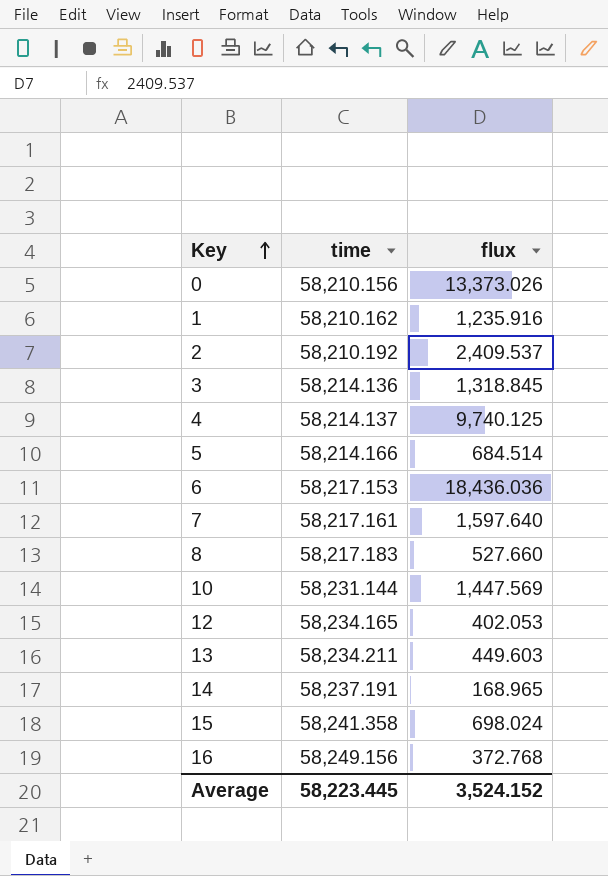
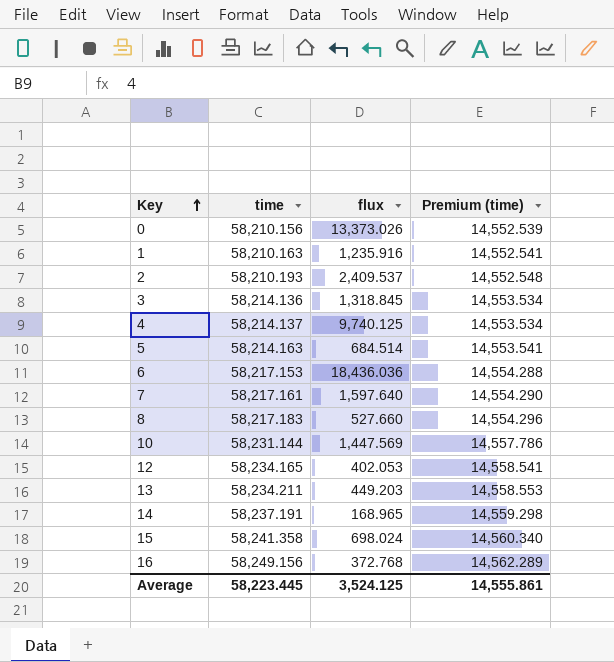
column Premium (time) | formula: none -> [time] * 0.25
1 | time: 58,210.162 -> 58,210.163
2 | time: 58,210.192 -> 58,210.193
5 | time: 58,214.166 -> 58,214.163
13 | flux: 449.603 -> 449.203
Average | flux: 3,524.152 -> 3,524.125

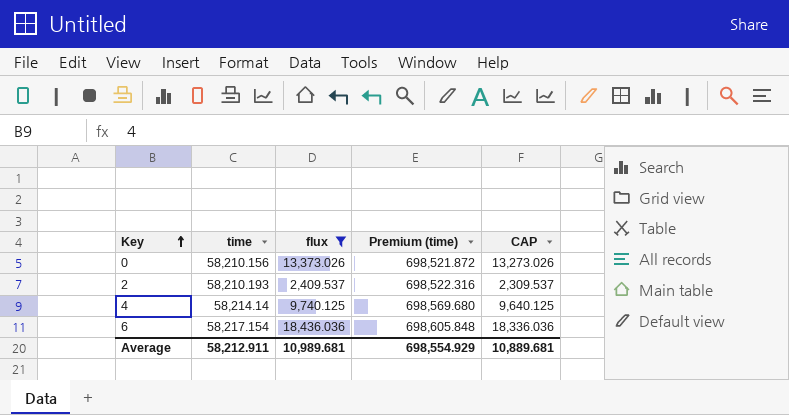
filter: none -> flux >= 2,409.537
column Premium (time) | formula: [time] * 0.25 -> [time] * 12
column CAP | formula: none -> [flux] - 100
4 | time: 58,214.137 -> 58,214.14
6 | time: 58,217.153 -> 58,217.154
Average | time: 58,223.445 -> 58,212.911
Average | flux: 3,524.125 -> 10,989.681
Average | Premium (time): 14,555.861 -> 698,554.929

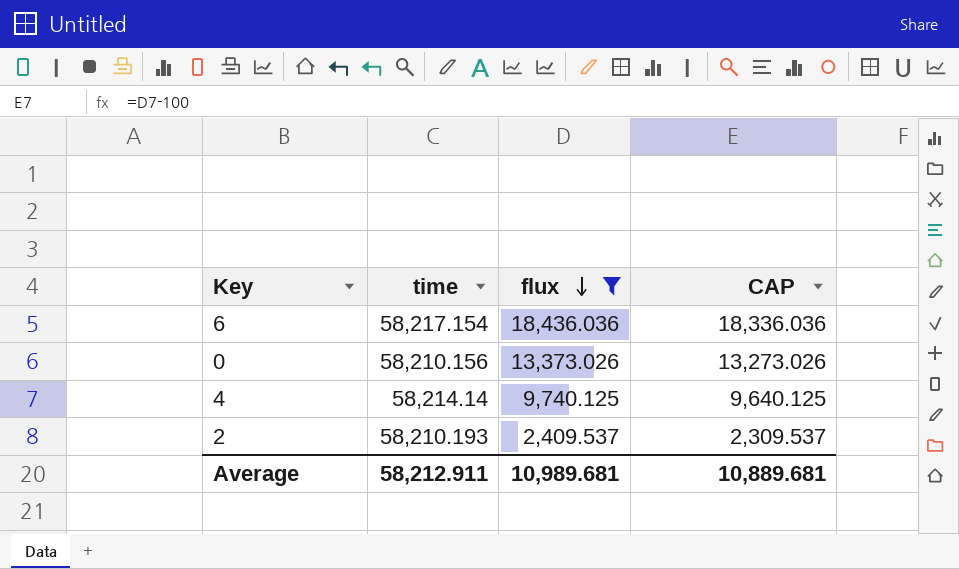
row order: Key ascending -> flux descending
column Premium (time) | formula: [time] * 12 -> none

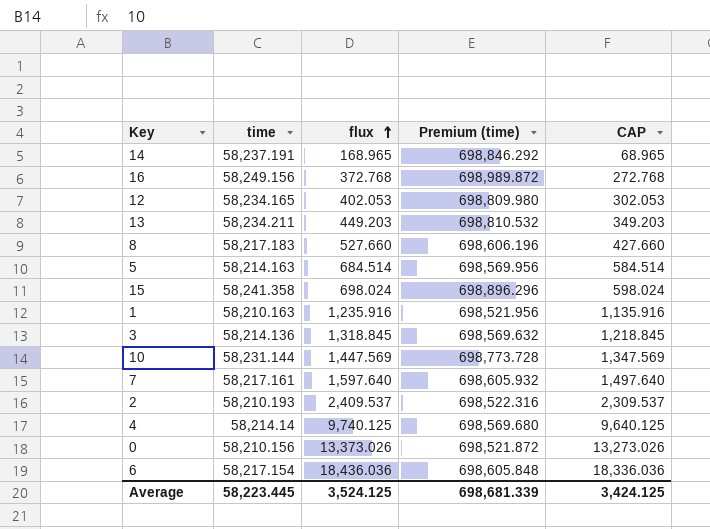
filter: flux >= 2,409.537 -> none
row order: flux descending -> flux ascending
column Premium (time) | formula: none -> [time] * 12
Average | time: 58,212.911 -> 58,223.445
Average | flux: 10,989.681 -> 3,524.125
Average | CAP: 10,889.681 -> 3,424.125

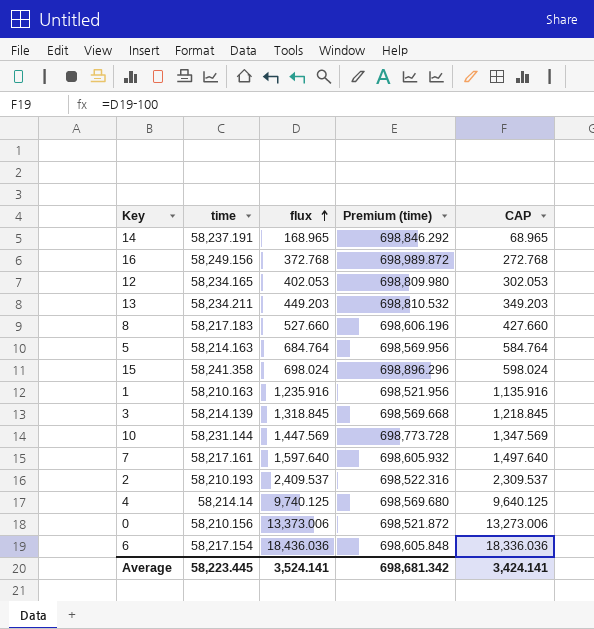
5 | flux: 684.514 -> 684.764
5 | CAP: 584.514 -> 584.764
3 | time: 58,214.136 -> 58,214.139
3 | Premium (time): 698,569.632 -> 698,569.668
0 | flux: 13,373.026 -> 13,373.006
0 | CAP: 13,273.026 -> 13,273.006
Average | flux: 3,524.125 -> 3,524.141
Average | Premium (time): 698,681.339 -> 698,681.342
Average | CAP: 3,424.125 -> 3,424.141

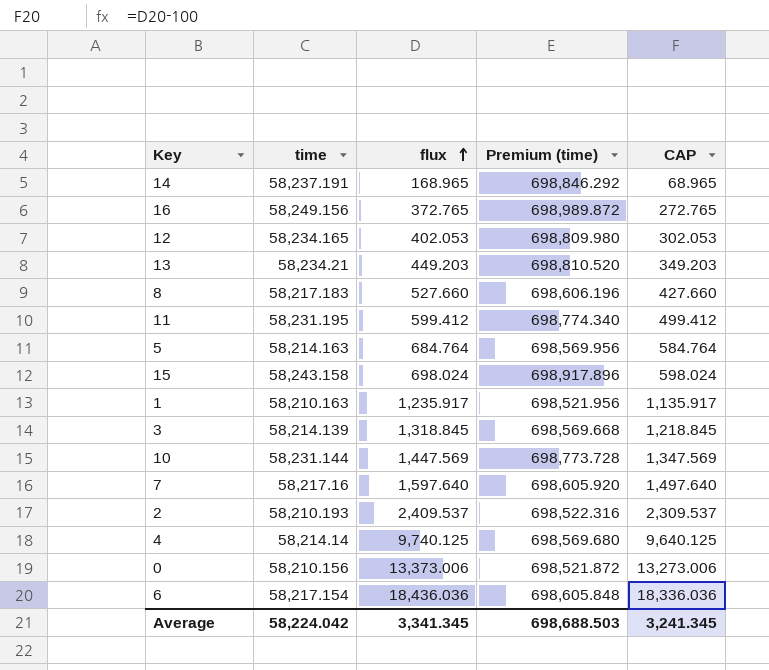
16 | flux: 372.768 -> 372.765
16 | CAP: 272.768 -> 272.765
13 | time: 58,234.211 -> 58,234.21
13 | Premium (time): 698,810.532 -> 698,810.520
row 11: none -> 58,231.195 | 599.412 | 698,774.340 | 499.412
15 | time: 58,241.358 -> 58,243.158
15 | Premium (time): 698,896.296 -> 698,917.896
1 | flux: 1,235.916 -> 1,235.917
1 | CAP: 1,135.916 -> 1,135.917
7 | time: 58,217.161 -> 58,217.16
7 | Premium (time): 698,605.932 -> 698,605.920
Average | time: 58,223.445 -> 58,224.042
Average | flux: 3,524.141 -> 3,341.345
Average | Premium (time): 698,681.342 -> 698,688.503
Average | CAP: 3,424.141 -> 3,241.345

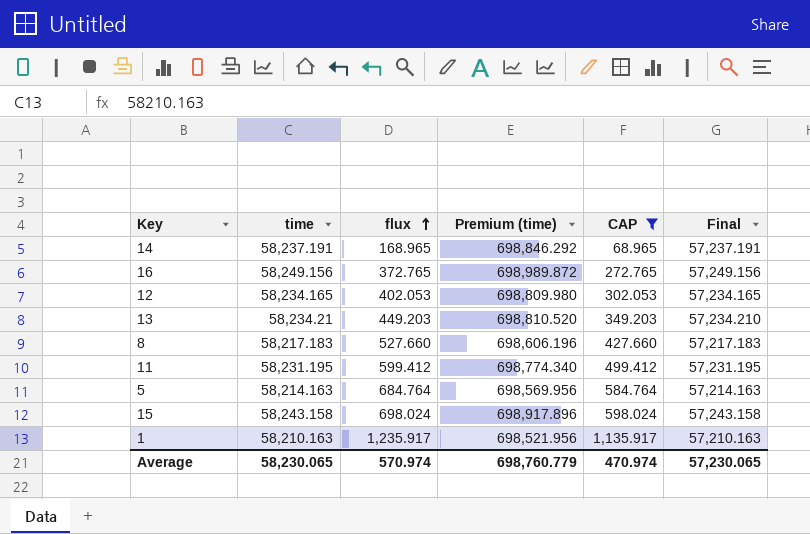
filter: none -> CAP <= 1,135.917
column Final | formula: none -> [time] - 1000
Average | time: 58,224.042 -> 58,230.065
Average | flux: 3,341.345 -> 570.974
Average | Premium (time): 698,688.503 -> 698,760.779
Average | CAP: 3,241.345 -> 470.974

